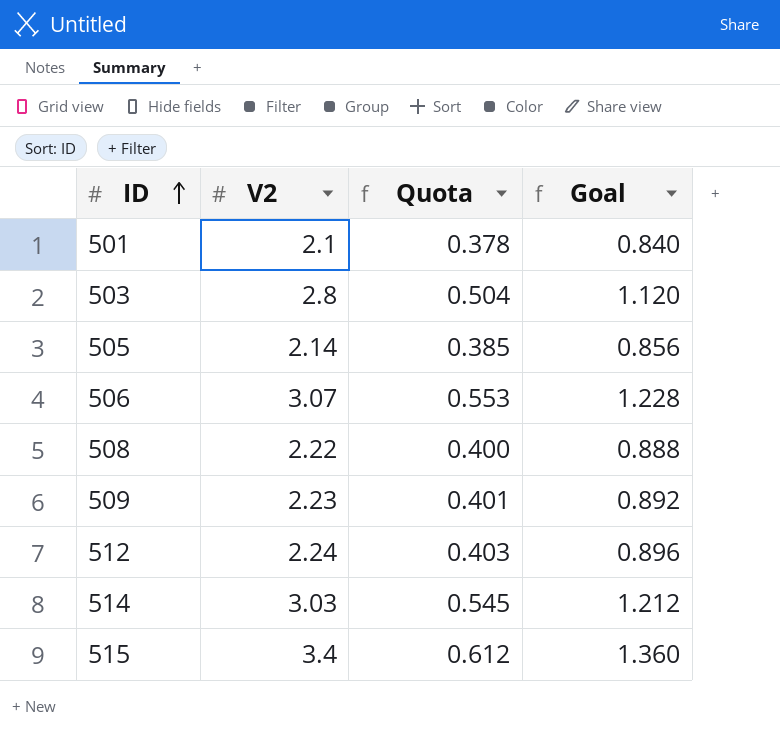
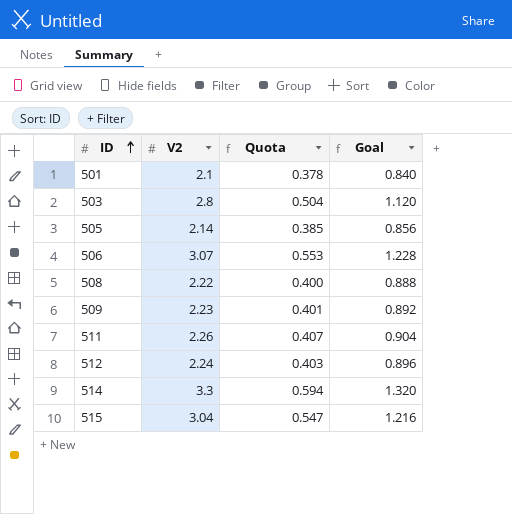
row 511: none -> 2.26 | 0.407 | 0.904
514 | V2: 3.03 -> 3.3
514 | Quota: 0.545 -> 0.594
514 | Goal: 1.212 -> 1.320
515 | V2: 3.4 -> 3.04
515 | Quota: 0.612 -> 0.547
515 | Goal: 1.360 -> 1.216

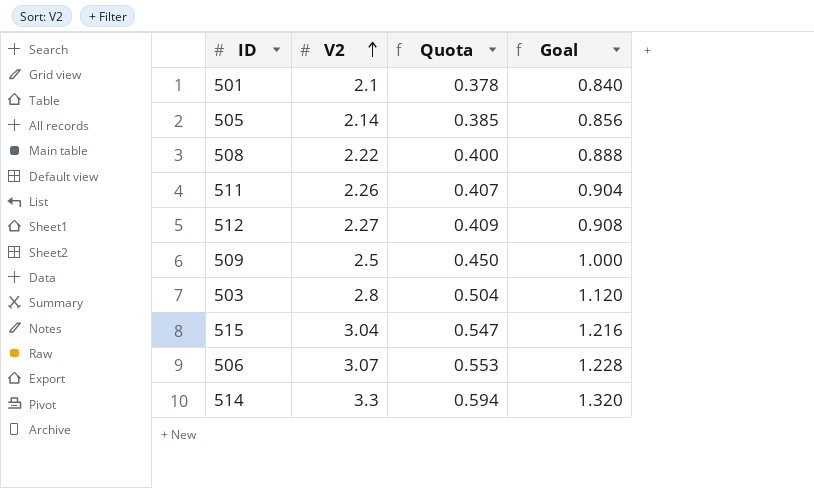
row order: ID ascending -> V2 ascending
512 | V2: 2.24 -> 2.27
512 | Quota: 0.403 -> 0.409
512 | Goal: 0.896 -> 0.908
509 | V2: 2.23 -> 2.5
509 | Quota: 0.401 -> 0.450
509 | Goal: 0.892 -> 1.000

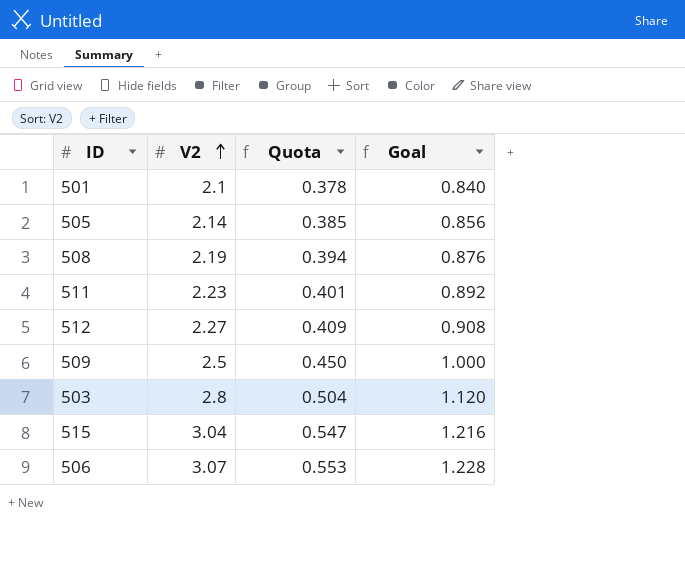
row 514: 3.3 | 0.594 | 1.320 -> none
508 | V2: 2.22 -> 2.19
508 | Quota: 0.400 -> 0.394
508 | Goal: 0.888 -> 0.876
511 | V2: 2.26 -> 2.23
511 | Quota: 0.407 -> 0.401
511 | Goal: 0.904 -> 0.892

